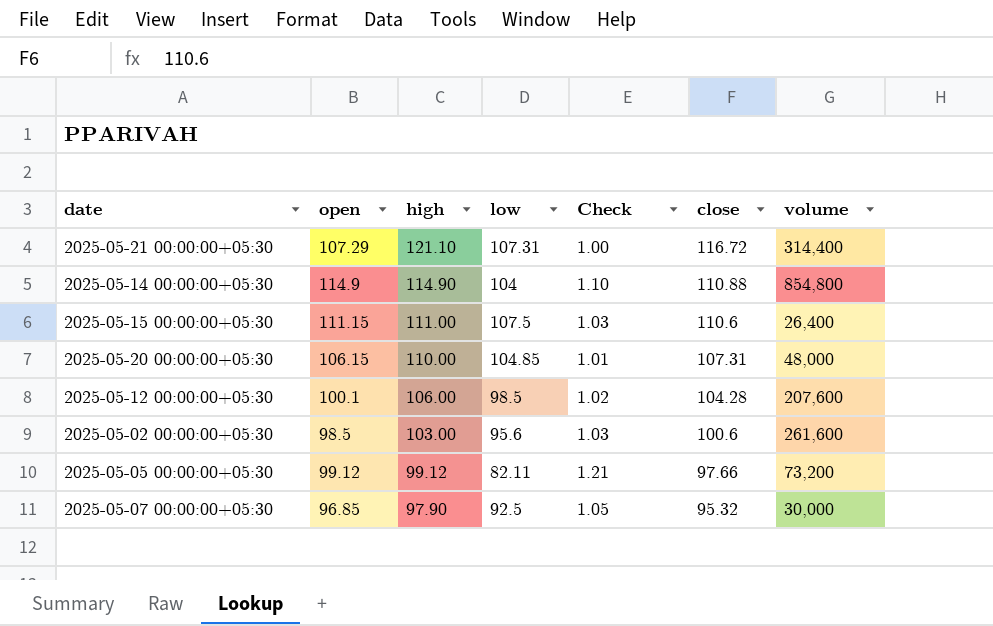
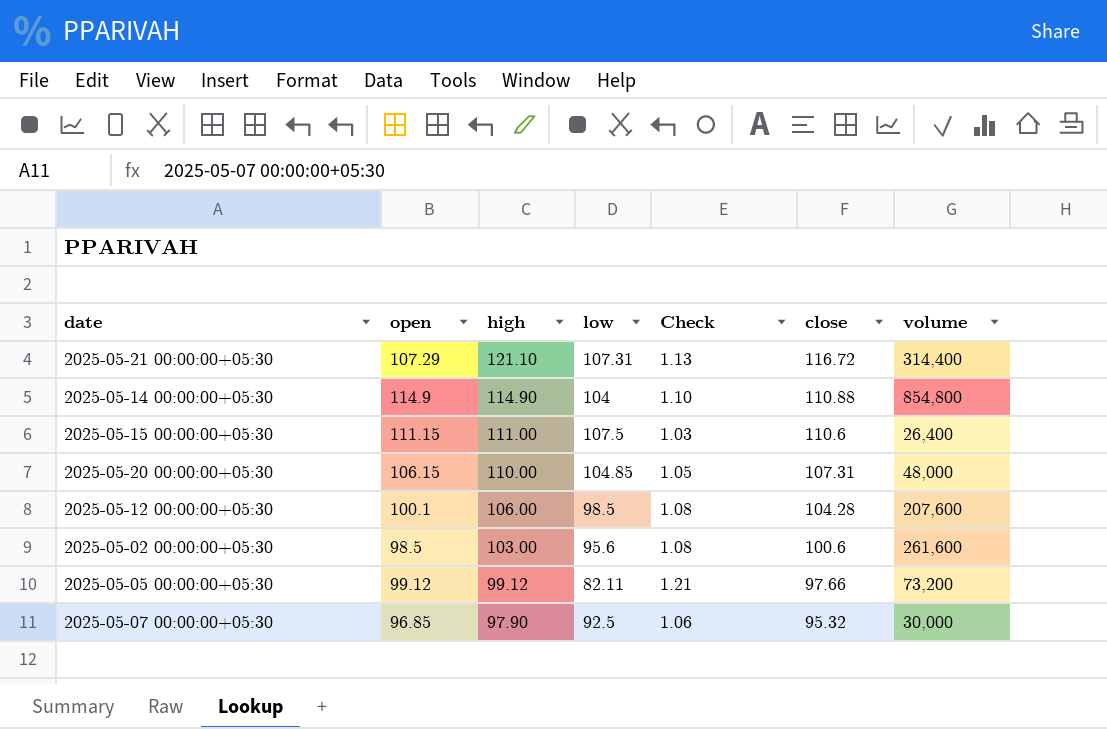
column Check | formula: [open] / [low] -> [high] / [low]

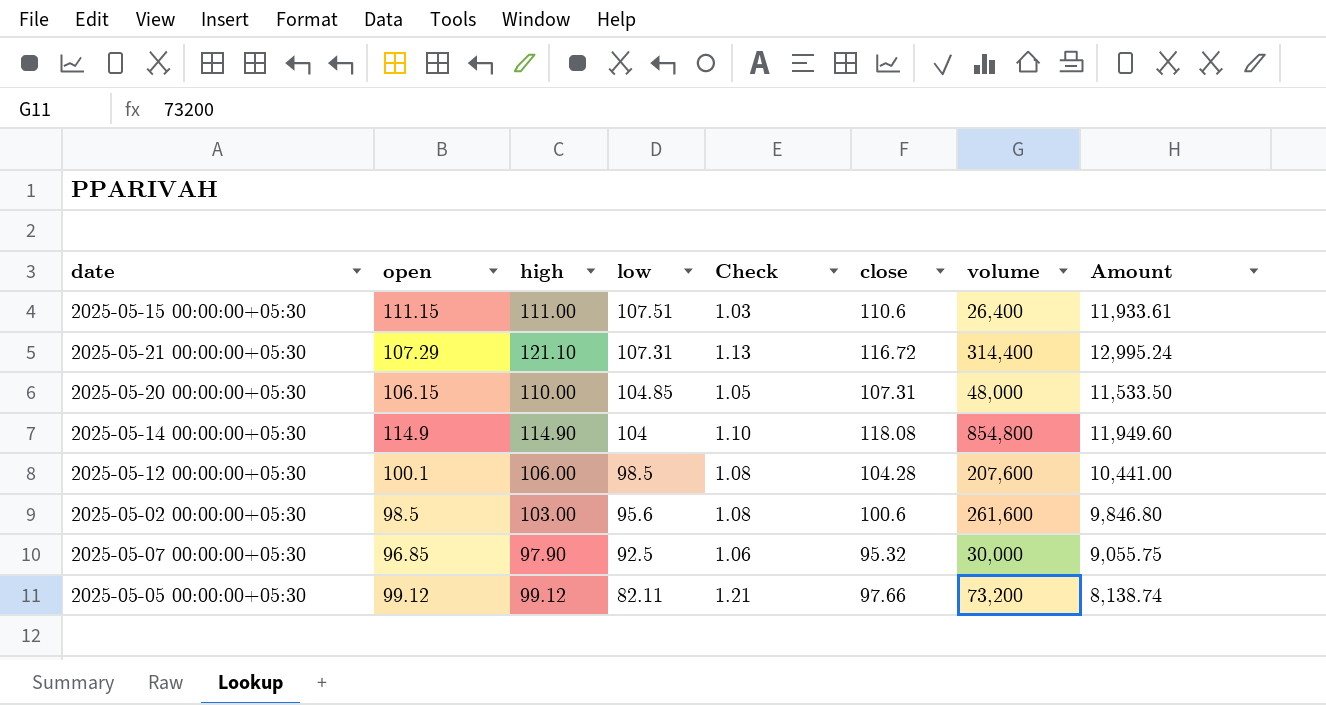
row order: high descending -> low descending
column Amount | formula: none -> [high] * [low]
2025-05-15 00:00:00+05:30 | low: 107.5 -> 107.51
2025-05-14 00:00:00+05:30 | close: 110.88 -> 118.08

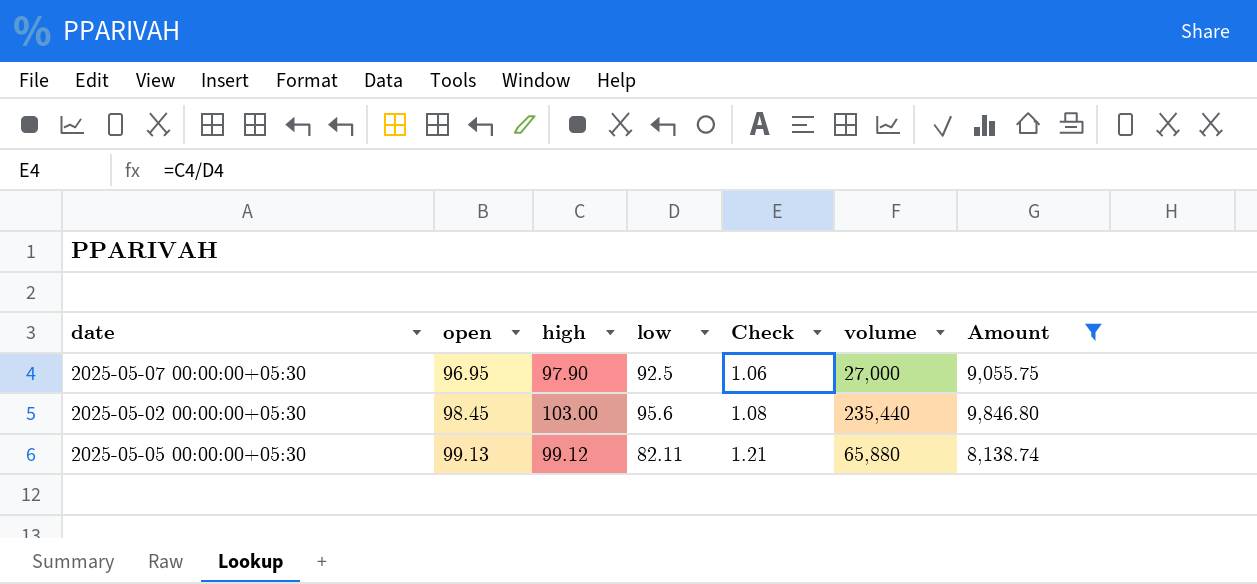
filter: none -> Amount <= 9,846.80
row order: low descending -> open ascending
column close | position: 6 -> none
2025-05-07 00:00:00+05:30 | open: 96.85 -> 96.95
2025-05-07 00:00:00+05:30 | volume: 30,000 -> 27,000
2025-05-02 00:00:00+05:30 | open: 98.5 -> 98.45
2025-05-02 00:00:00+05:30 | volume: 261,600 -> 235,440
2025-05-05 00:00:00+05:30 | open: 99.12 -> 99.13
2025-05-05 00:00:00+05:30 | volume: 73,200 -> 65,880

